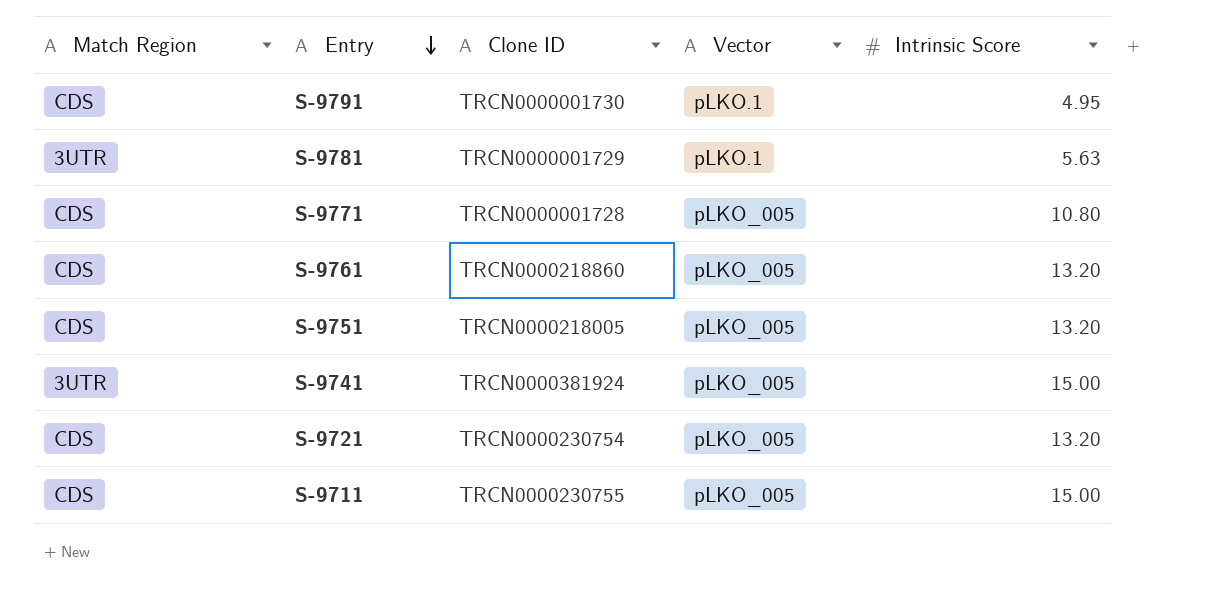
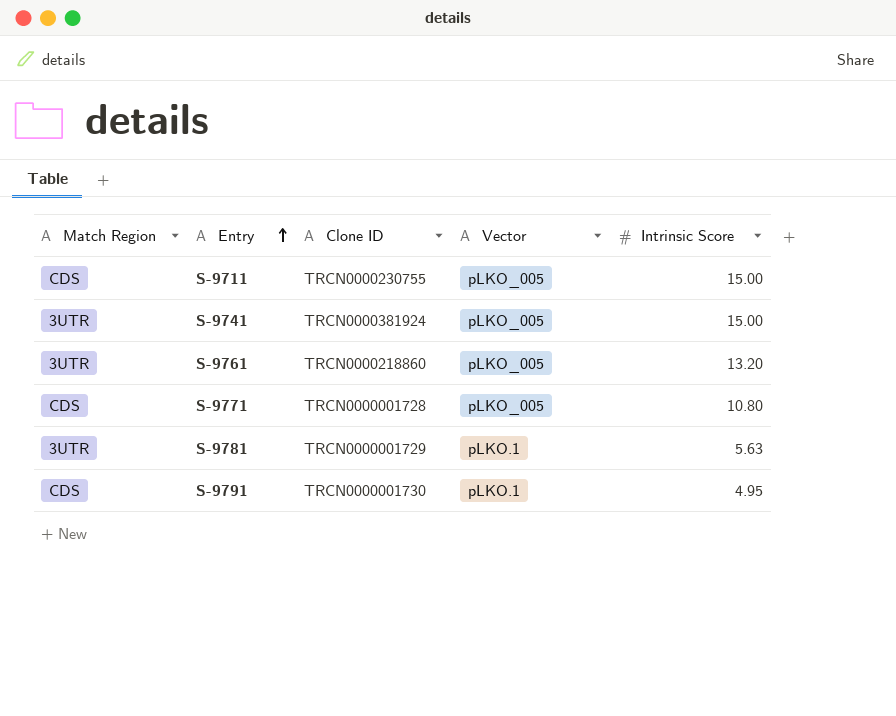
row order: Entry descending -> Entry ascending
row S-9751: CDS | TRCN0000218005 | pLKO_005 | 13.20 -> none
row S-9721: CDS | TRCN0000230754 | pLKO_005 | 13.20 -> none
S-9761 | Match Region: CDS -> 3UTR

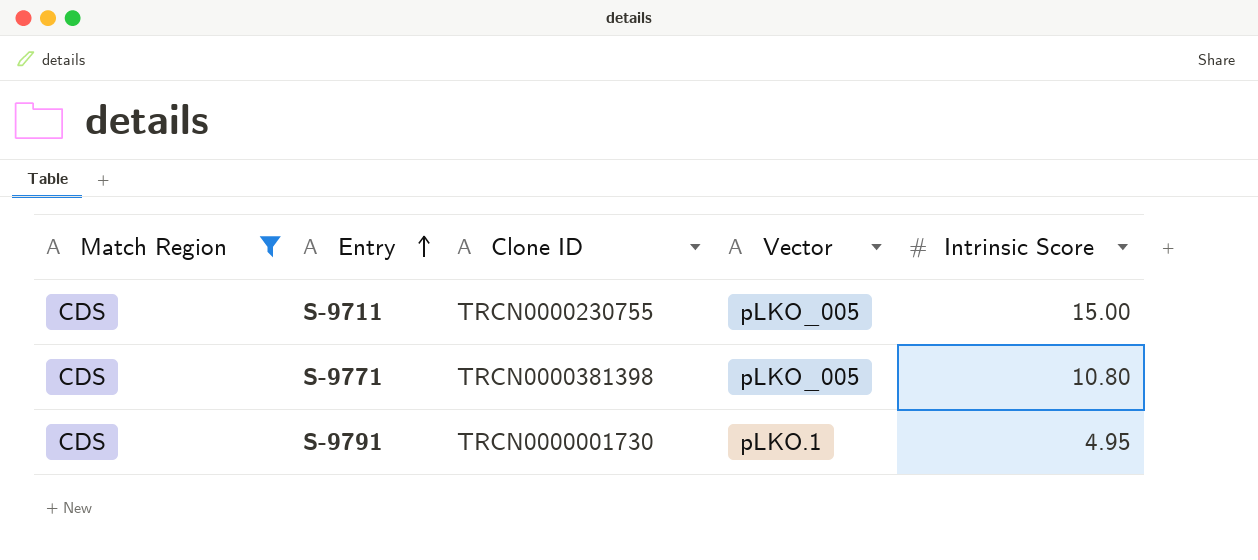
filter: none -> Match Region = CDS
S-9771 | Clone ID: TRCN0000001728 -> TRCN0000381398

